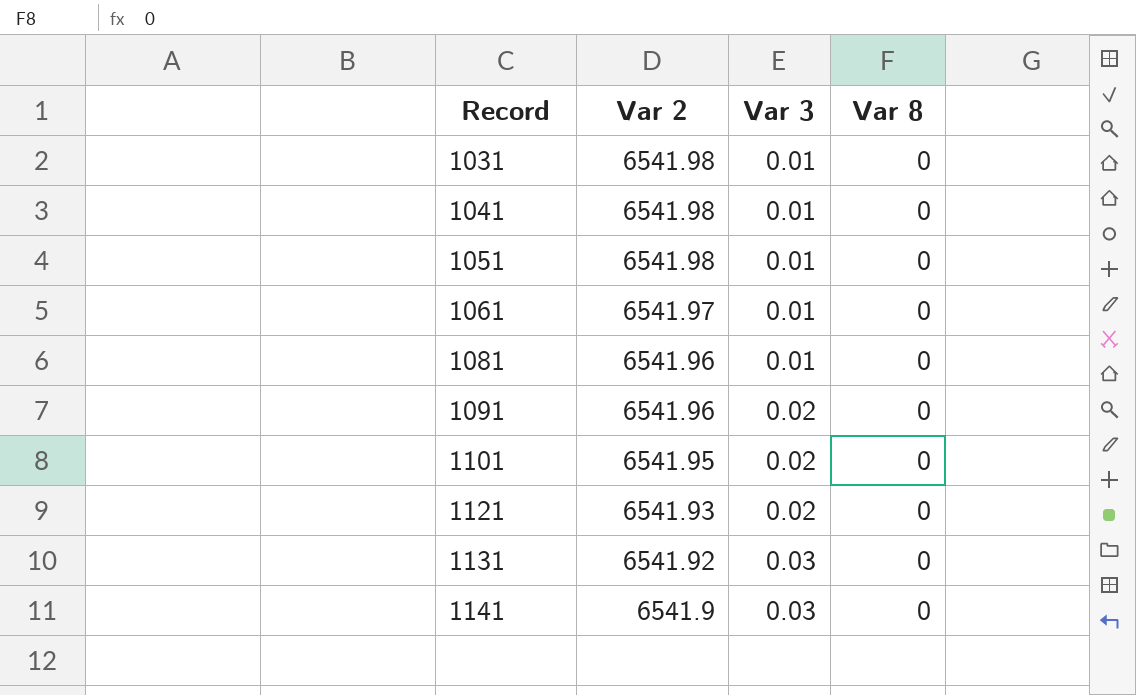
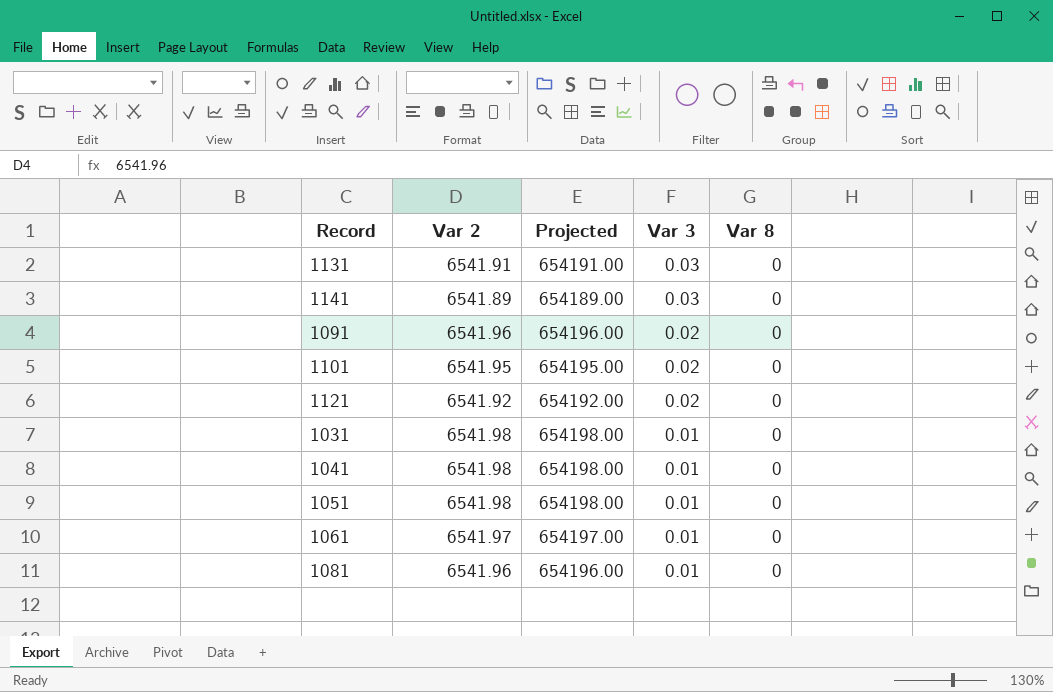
row order: Record ascending -> Var 3 descending
column Projected | formula: none -> [Var 2] * 100
1131 | Var 2: 6541.92 -> 6541.91
1141 | Var 2: 6541.9 -> 6541.89
1121 | Var 2: 6541.93 -> 6541.92

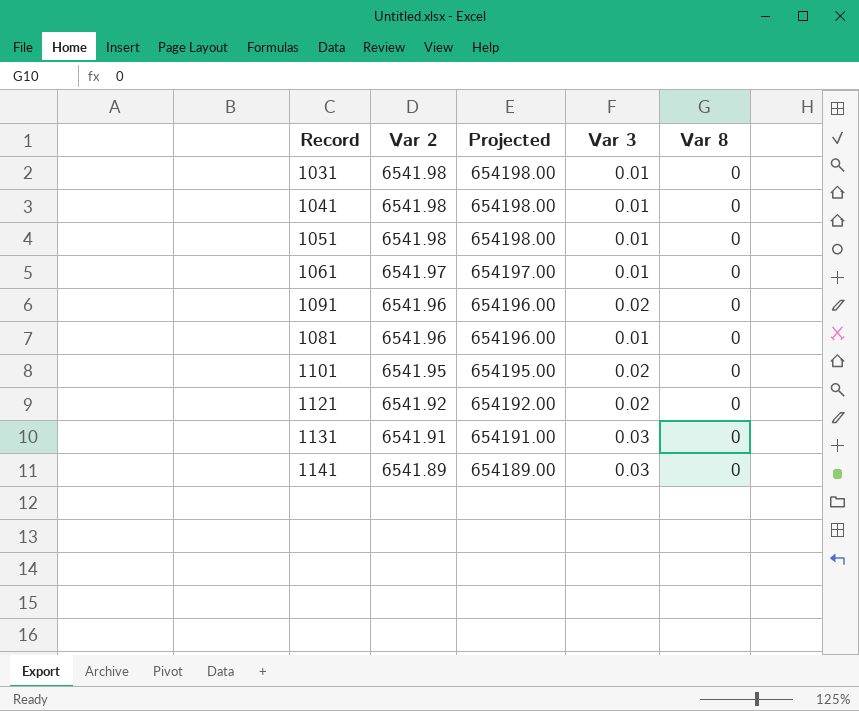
row order: Var 3 descending -> Var 2 descending

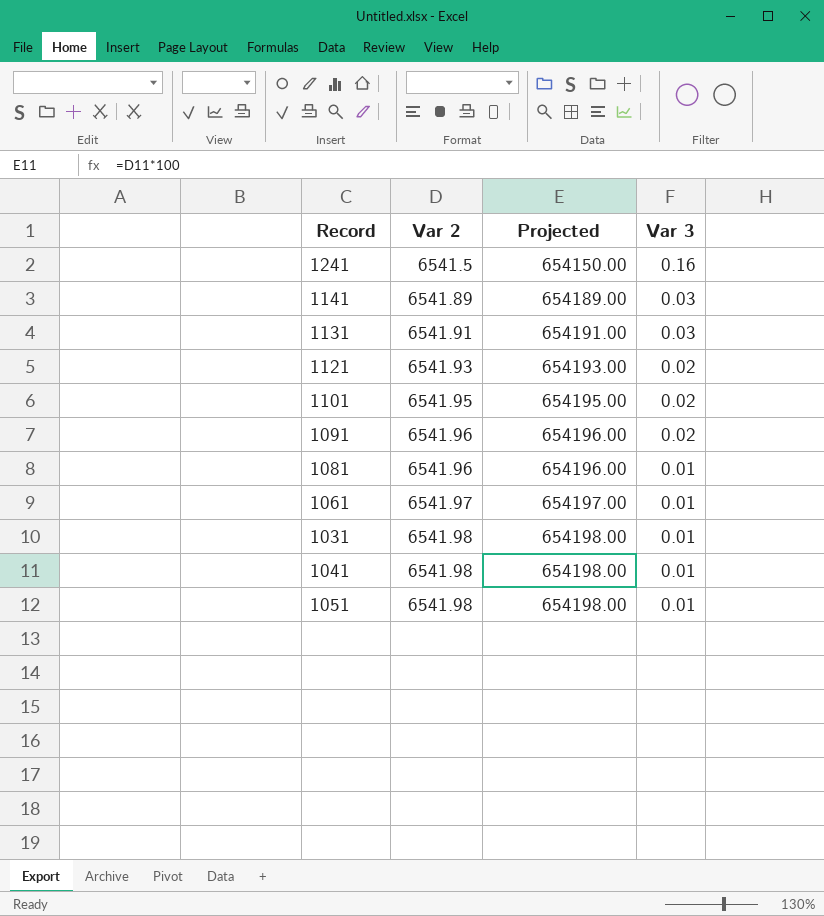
row order: Var 2 descending -> Var 2 ascending
column Var 8 | position: 5 -> none
row 1241: none -> 6541.5 | 654150.00 | 0.16
1121 | Var 2: 6541.92 -> 6541.93
1121 | Projected: 654192.00 -> 654193.00

